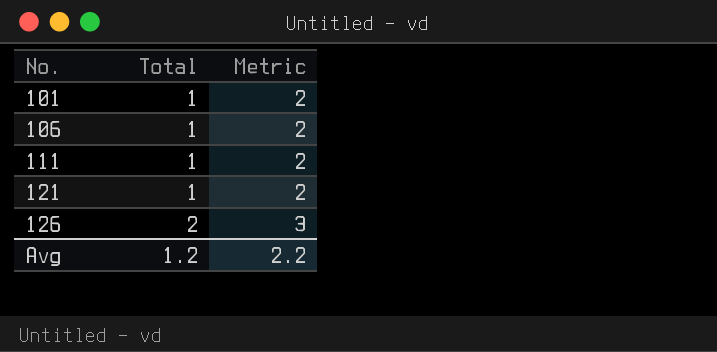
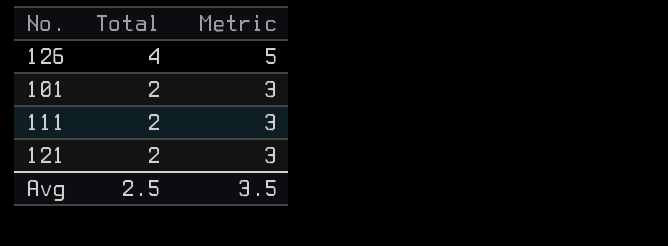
row order: No. ascending -> Total descending
row 106: 1 | 2 -> none
126 | Total: 2 -> 4
126 | Metric: 3 -> 5
101 | Total: 1 -> 2
101 | Metric: 2 -> 3
111 | Total: 1 -> 2
111 | Metric: 2 -> 3
121 | Total: 1 -> 2
121 | Metric: 2 -> 3
Avg | Total: 1.2 -> 2.5
Avg | Metric: 2.2 -> 3.5

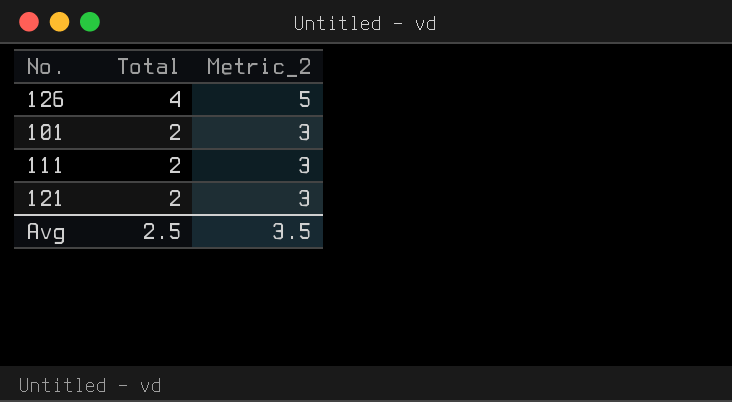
column name: Metric -> Metric_2

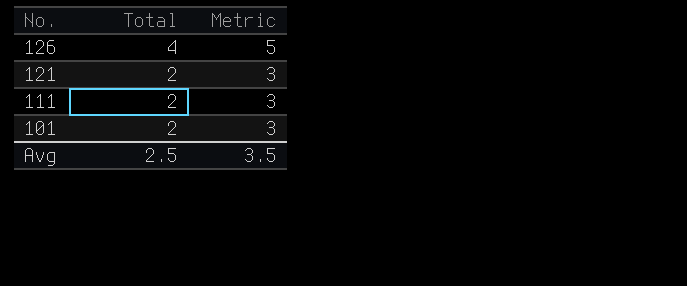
row order: Total descending -> No. descending
column name: Metric_2 -> Metric

